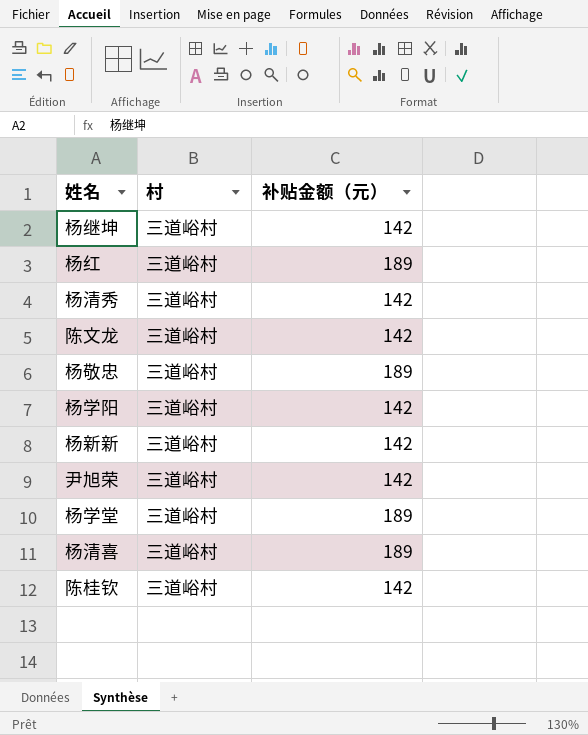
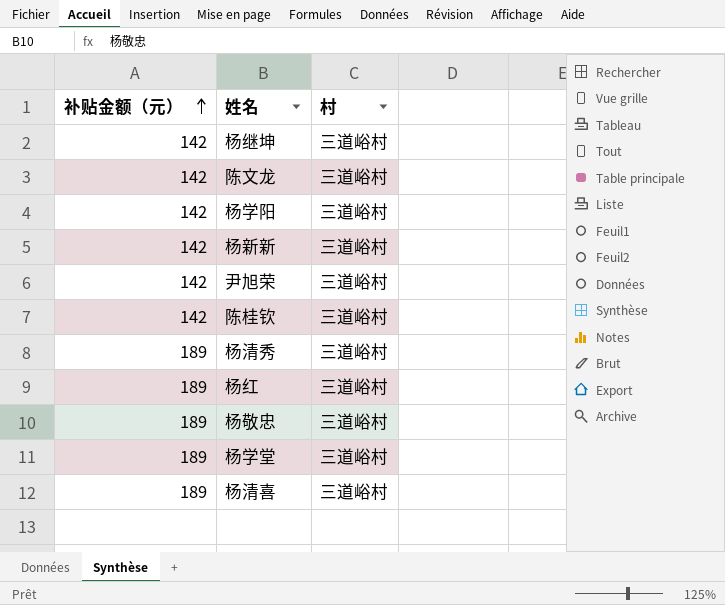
row order: none -> 补贴金额（元） ascending
column 补贴金额（元） | position: 3 -> 1
杨清秀 | 补贴金额（元）: 142 -> 189

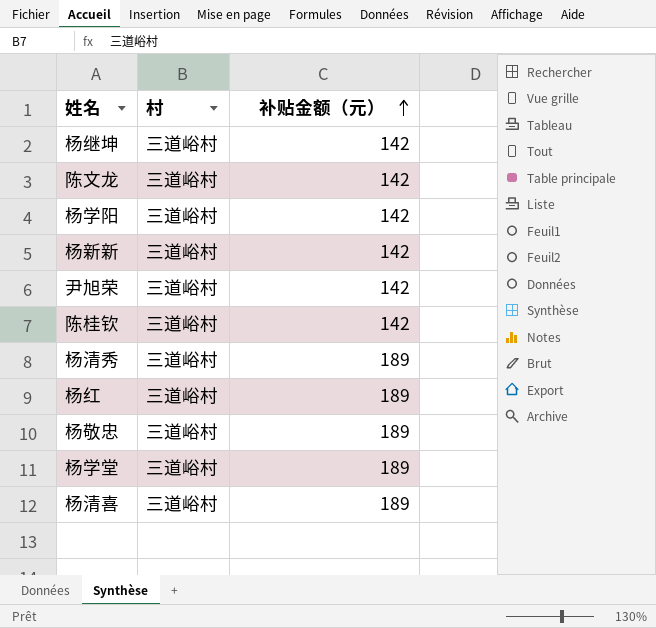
column 补贴金额（元） | position: 1 -> 3

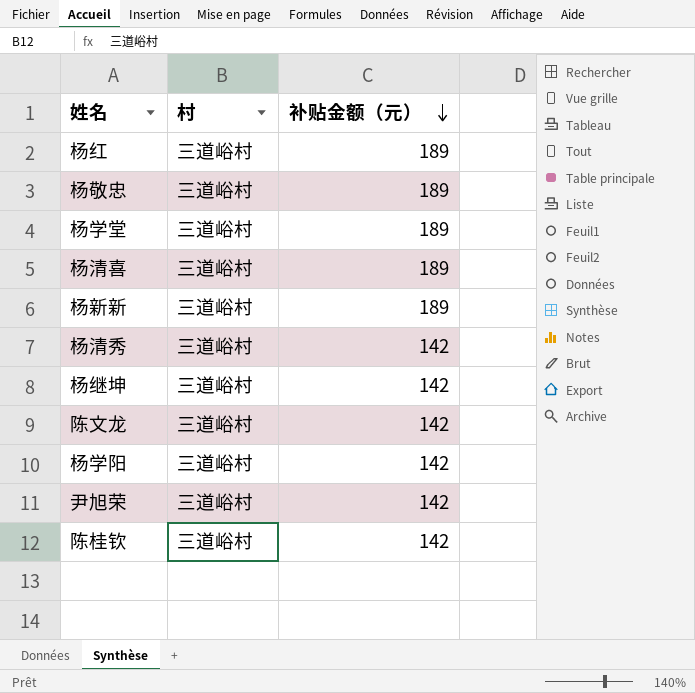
row order: 补贴金额（元） ascending -> 补贴金额（元） descending
杨新新 | 补贴金额（元）: 142 -> 189
杨清秀 | 补贴金额（元）: 189 -> 142

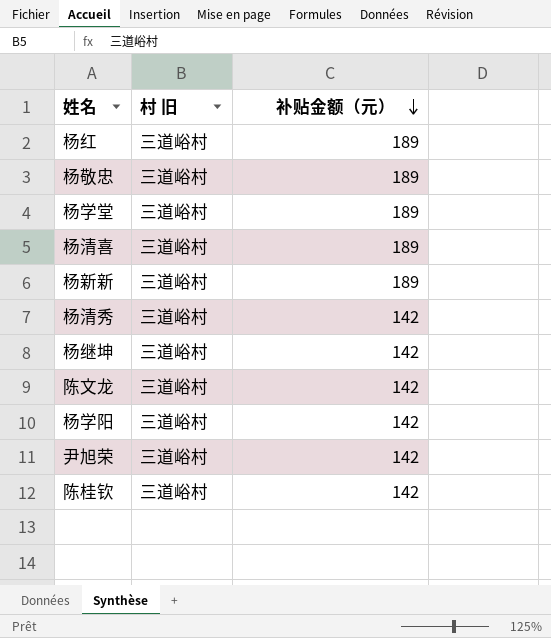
column name: 村 -> 村 旧

